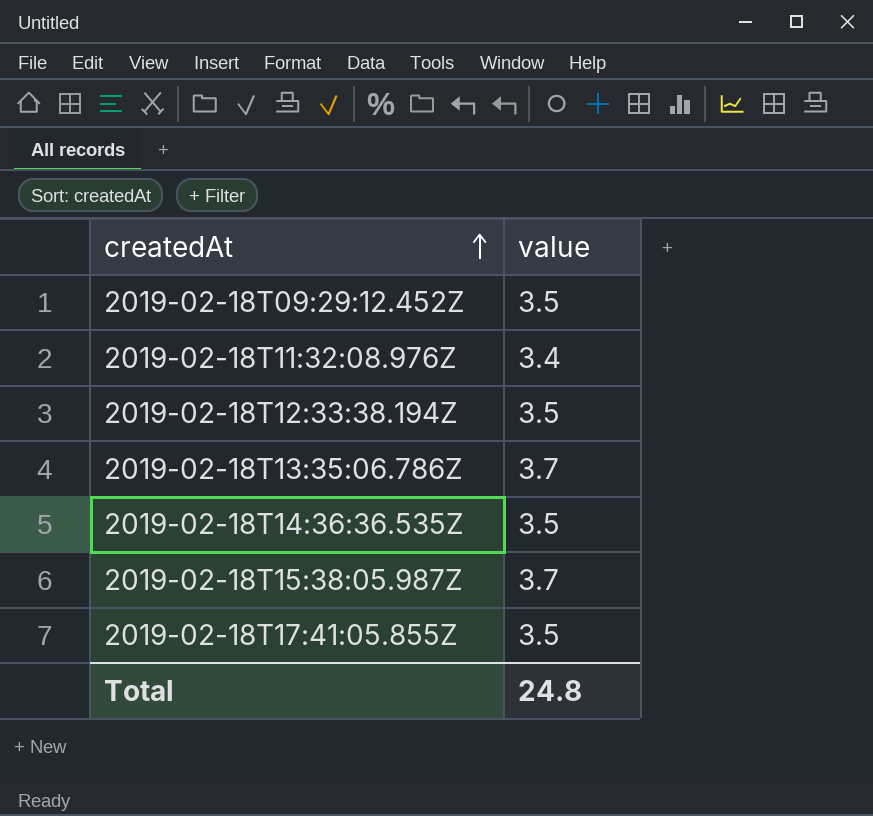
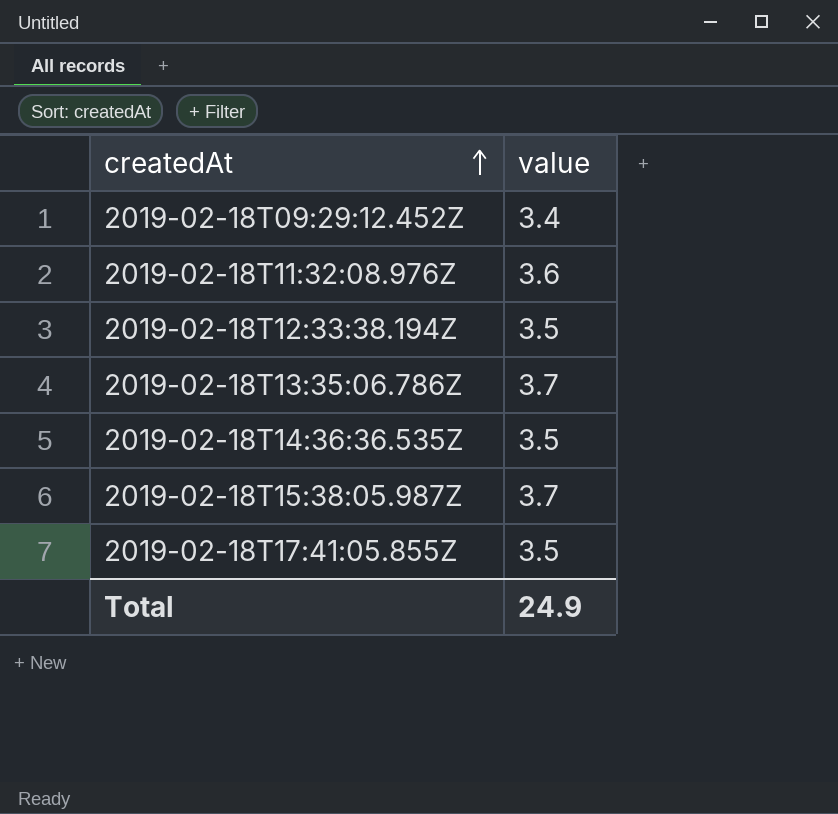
2019-02-18T09:29:12.452Z | value: 3.5 -> 3.4
2019-02-18T11:32:08.976Z | value: 3.4 -> 3.6
Total | value: 24.8 -> 24.9

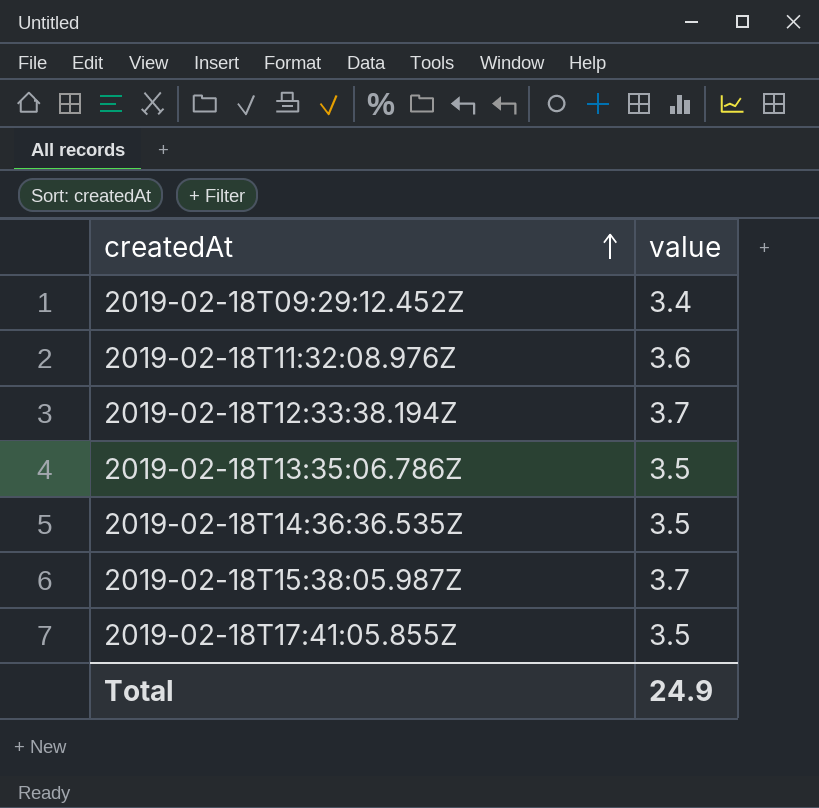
2019-02-18T12:33:38.194Z | value: 3.5 -> 3.7
2019-02-18T13:35:06.786Z | value: 3.7 -> 3.5

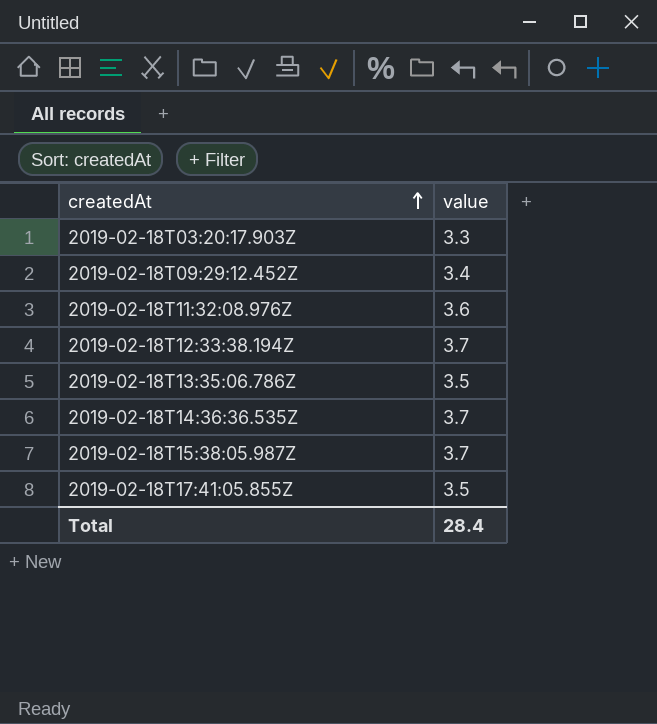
row 2019-02-18T03:20:17.903Z: none -> 3.3
2019-02-18T14:36:36.535Z | value: 3.5 -> 3.7
Total | value: 24.9 -> 28.4

